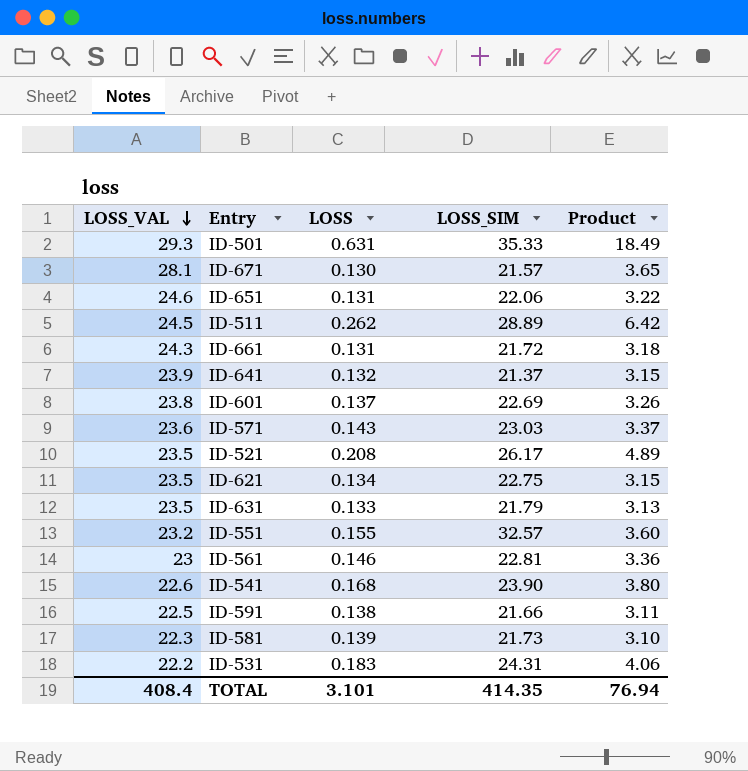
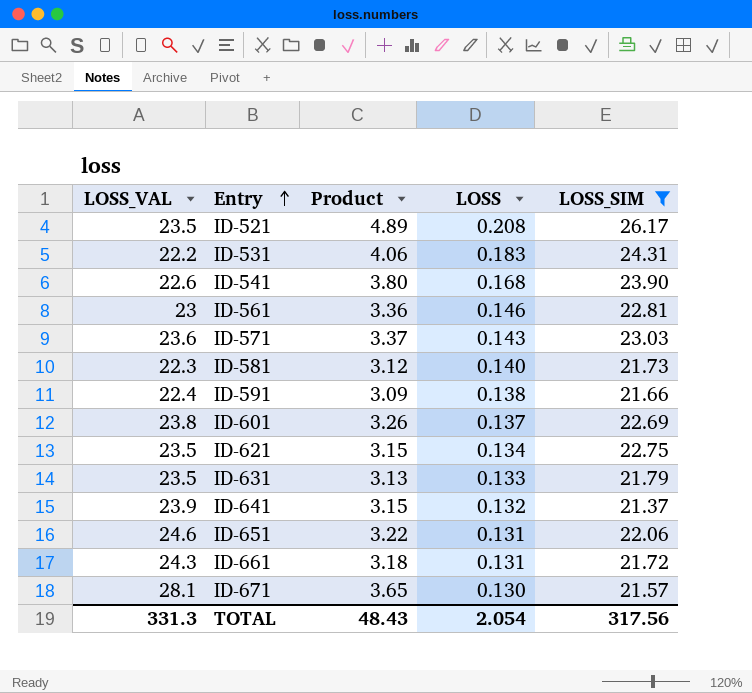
filter: none -> LOSS_SIM <= 26.17
row order: LOSS_VAL descending -> Entry ascending
column Product | position: 5 -> 3
ID-581 | Product: 3.10 -> 3.12
ID-581 | LOSS: 0.139 -> 0.140
ID-591 | LOSS_VAL: 22.5 -> 22.4
ID-591 | Product: 3.11 -> 3.09
TOTAL | LOSS_VAL: 408.4 -> 331.3
TOTAL | Product: 76.94 -> 48.43
TOTAL | LOSS: 3.101 -> 2.054
TOTAL | LOSS_SIM: 414.35 -> 317.56

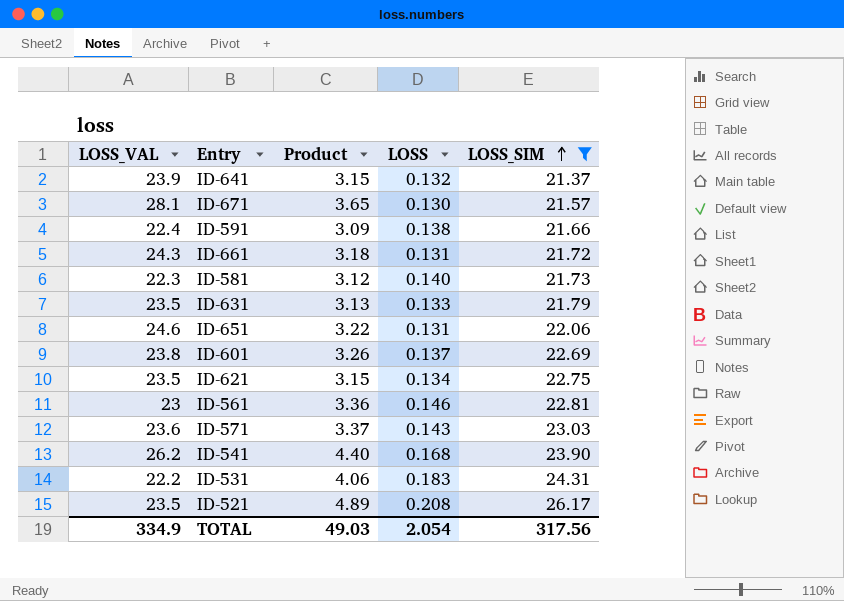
row order: Entry ascending -> LOSS_SIM ascending
ID-541 | LOSS_VAL: 22.6 -> 26.2
ID-541 | Product: 3.80 -> 4.40
TOTAL | LOSS_VAL: 331.3 -> 334.9
TOTAL | Product: 48.43 -> 49.03

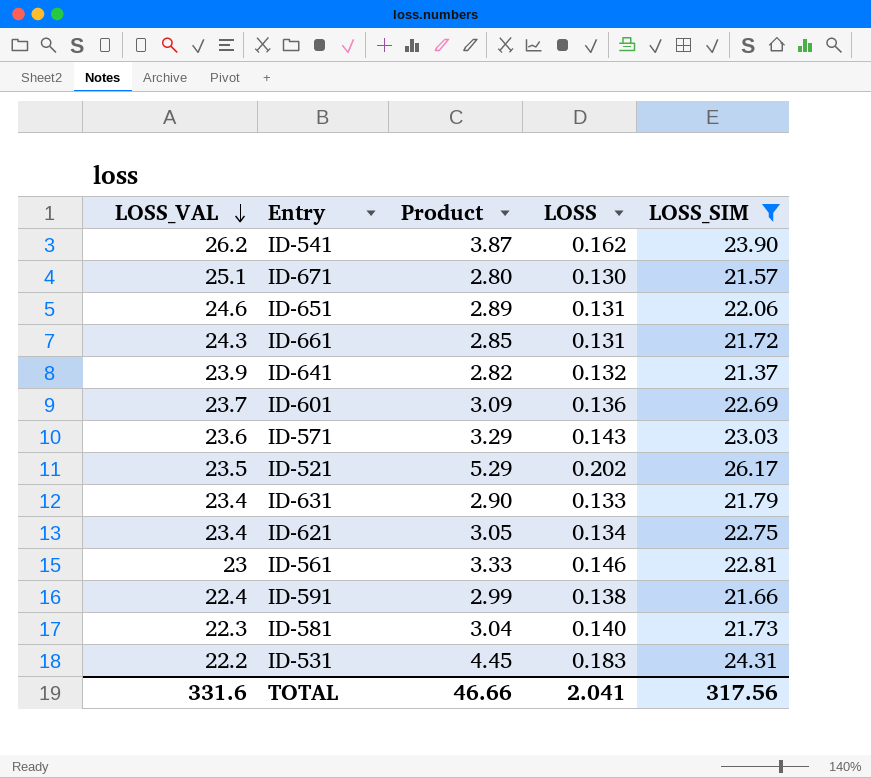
row order: LOSS_SIM ascending -> LOSS_VAL descending
column Product | formula: [LOSS_VAL] * [LOSS] -> [LOSS] * [LOSS_SIM]
ID-541 | LOSS: 0.168 -> 0.162
ID-671 | LOSS_VAL: 28.1 -> 25.1
ID-601 | LOSS_VAL: 23.8 -> 23.7
ID-601 | LOSS: 0.137 -> 0.136
ID-521 | LOSS: 0.208 -> 0.202
ID-631 | LOSS_VAL: 23.5 -> 23.4
ID-621 | LOSS_VAL: 23.5 -> 23.4
TOTAL | LOSS_VAL: 334.9 -> 331.6
TOTAL | Product: 49.03 -> 46.66
TOTAL | LOSS: 2.054 -> 2.041

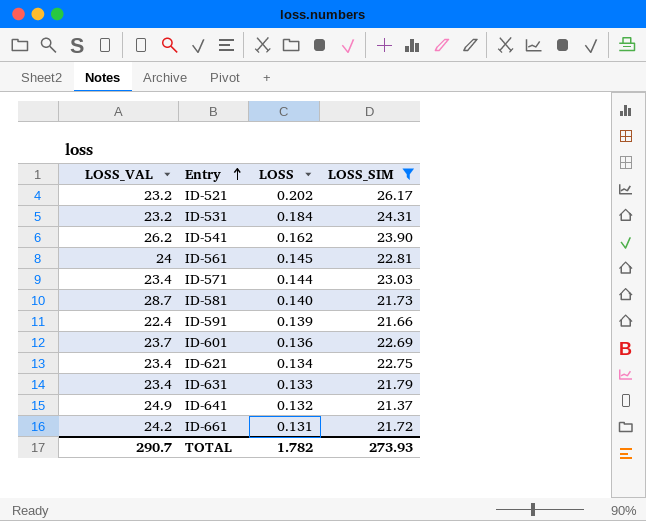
row order: LOSS_VAL descending -> Entry ascending
column Product | formula: [LOSS] * [LOSS_SIM] -> none
row ID-671: 25.1 | 2.80 | 0.130 | 21.57 -> none
row ID-651: 24.6 | 2.89 | 0.131 | 22.06 -> none
ID-521 | LOSS_VAL: 23.5 -> 23.2
ID-531 | LOSS_VAL: 22.2 -> 23.2
ID-531 | LOSS: 0.183 -> 0.184
ID-561 | LOSS_VAL: 23 -> 24
ID-561 | LOSS: 0.146 -> 0.145
ID-571 | LOSS_VAL: 23.6 -> 23.4
ID-571 | LOSS: 0.143 -> 0.144
ID-581 | LOSS_VAL: 22.3 -> 28.7
ID-591 | LOSS: 0.138 -> 0.139
ID-641 | LOSS_VAL: 23.9 -> 24.9
ID-661 | LOSS_VAL: 24.3 -> 24.2
TOTAL | LOSS_VAL: 331.6 -> 290.7
TOTAL | LOSS: 2.041 -> 1.782
TOTAL | LOSS_SIM: 317.56 -> 273.93

